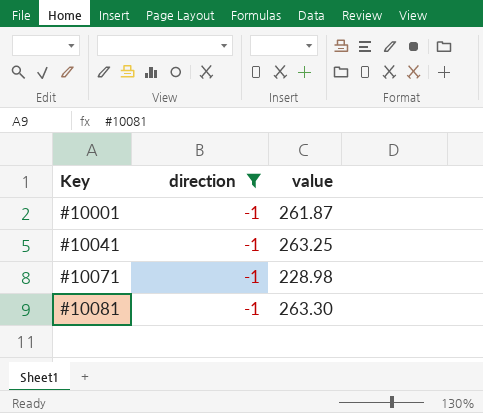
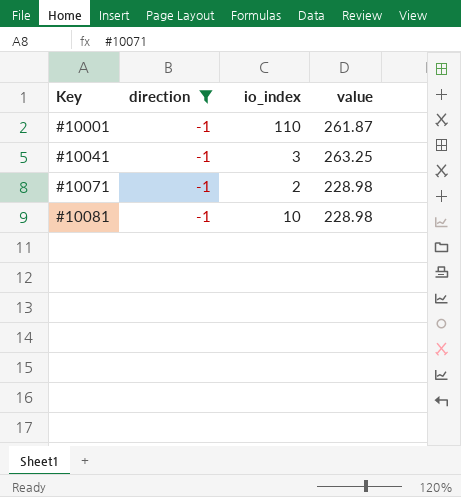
column io_index | position: none -> 3
#10081 | value: 263.30 -> 228.98

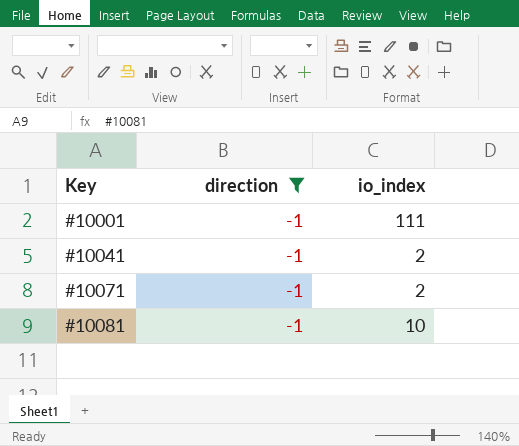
column value | position: 4 -> none
#10001 | io_index: 110 -> 111
#10041 | io_index: 3 -> 2

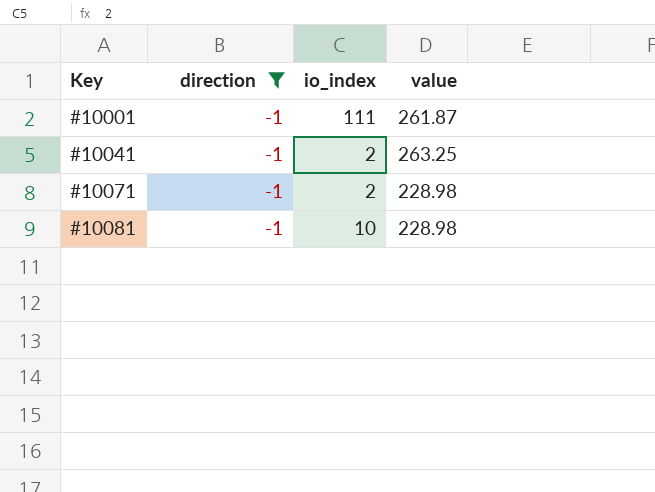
column value | position: none -> 4

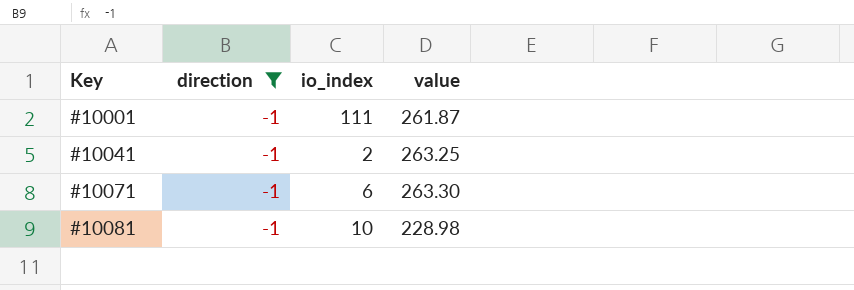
#10071 | io_index: 2 -> 6
#10071 | value: 228.98 -> 263.30

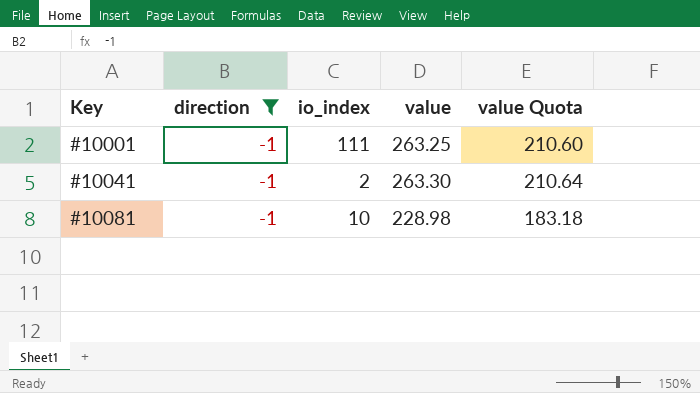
column value Quota | formula: none -> [value] * 0.8
row #10071: -1 | 6 | 263.30 -> none
#10001 | value: 261.87 -> 263.25
#10041 | value: 263.25 -> 263.30

